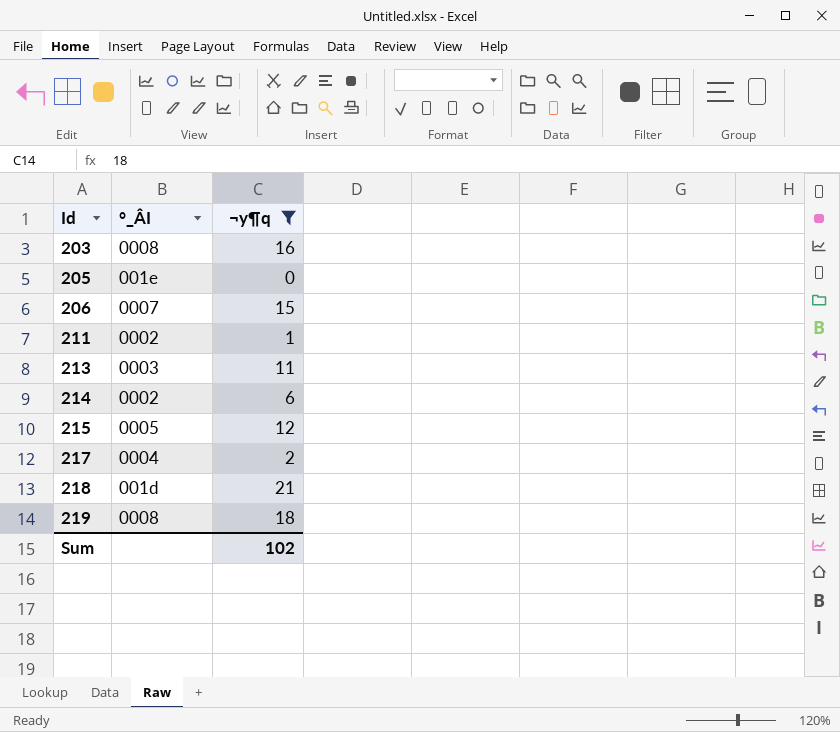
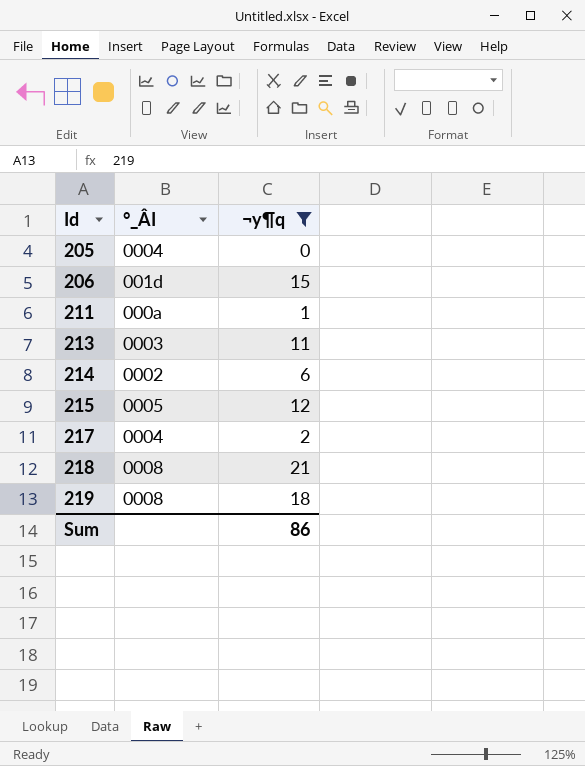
row 203: 0008 | 16 -> none
205 | °_ÂI: 001e -> 0004
206 | °_ÂI: 0007 -> 001d
211 | °_ÂI: 0002 -> 000a
218 | °_ÂI: 001d -> 0008
Sum | ¬y¶q: 102 -> 86

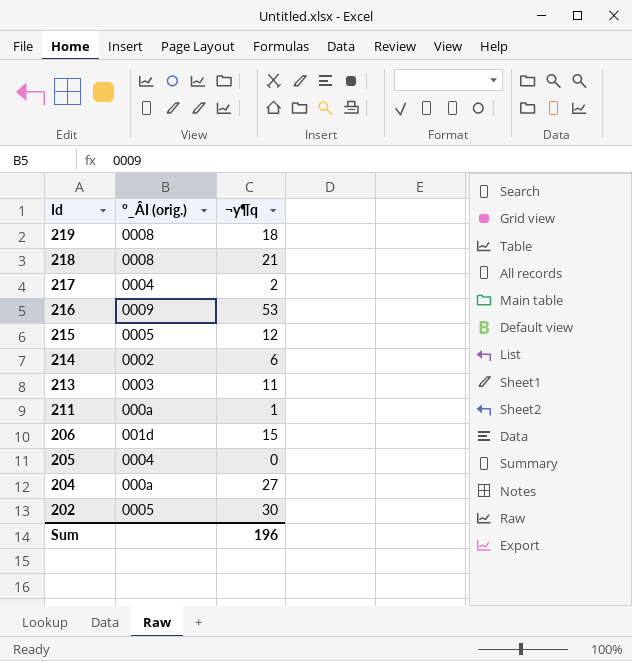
filter: ¬y¶q <= 21 -> none
row order: Id ascending -> Id descending
column name: °_ÂI -> °_ÂI (orig.)
Sum | ¬y¶q: 86 -> 196

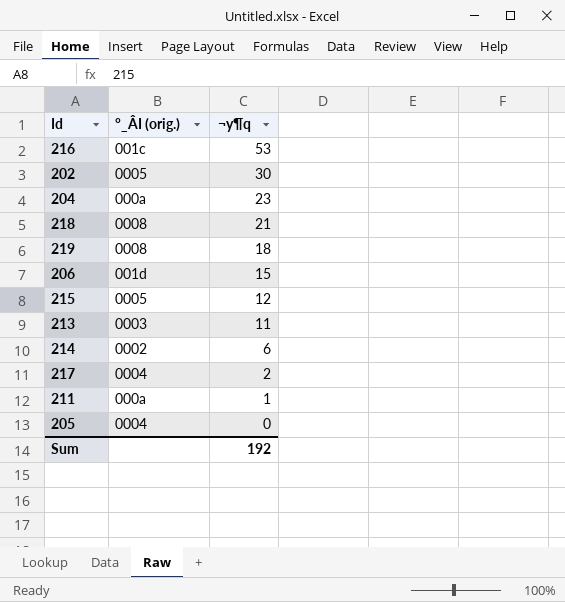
row order: Id descending -> ¬y¶q descending
216 | °_ÂI (orig.): 0009 -> 001c
204 | ¬y¶q: 27 -> 23
Sum | ¬y¶q: 196 -> 192

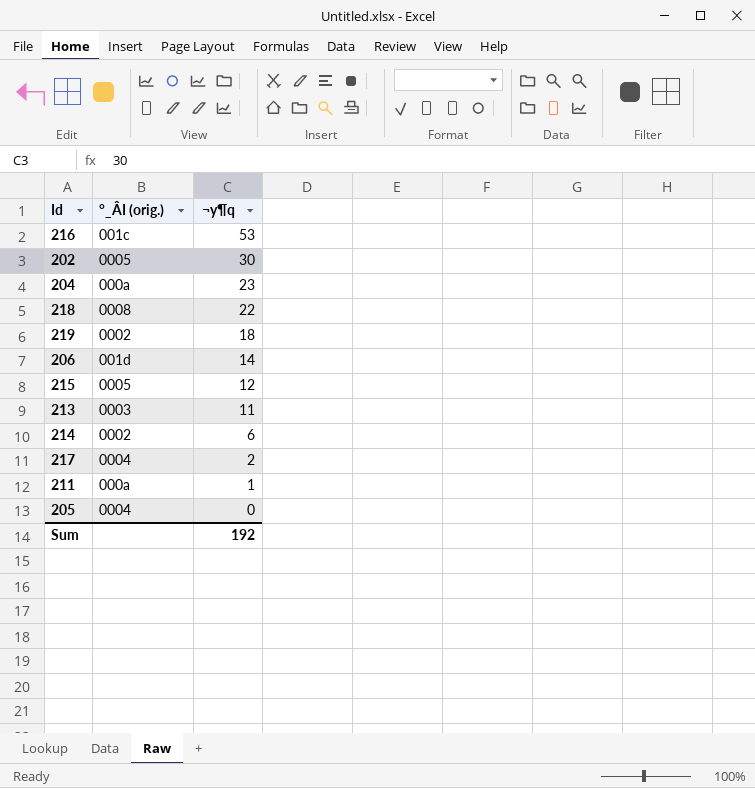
218 | ¬y¶q: 21 -> 22
219 | °_ÂI (orig.): 0008 -> 0002
206 | ¬y¶q: 15 -> 14

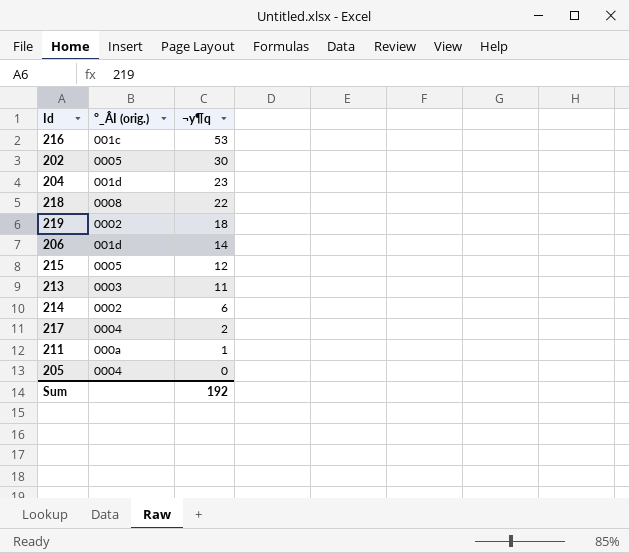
204 | °_ÂI (orig.): 000a -> 001d

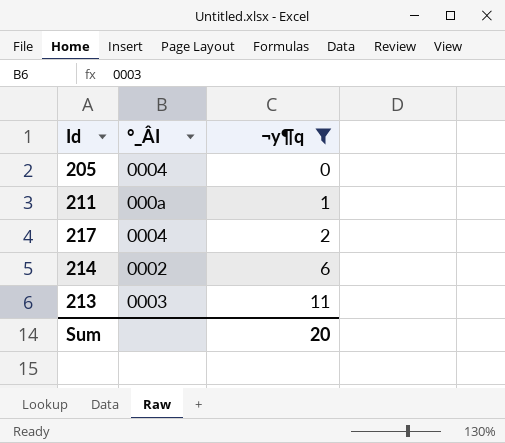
filter: none -> ¬y¶q <= 11
row order: ¬y¶q descending -> ¬y¶q ascending
column name: °_ÂI (orig.) -> °_ÂI
Sum | ¬y¶q: 192 -> 20

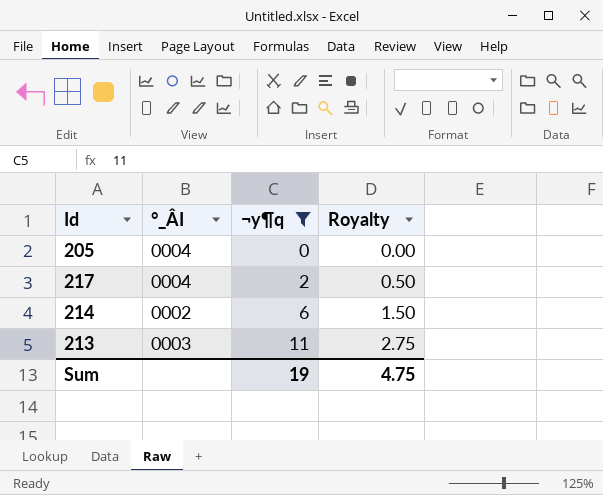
column Royalty | formula: none -> [¬y¶q] * 0.25
row 211: 000a | 1 -> none
Sum | ¬y¶q: 20 -> 19

